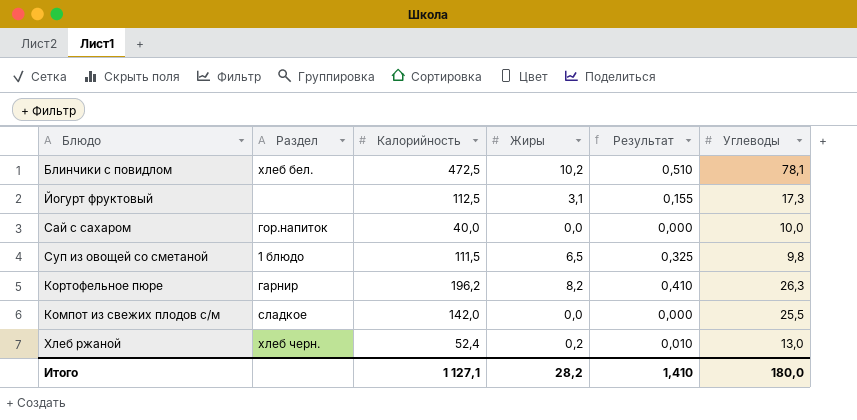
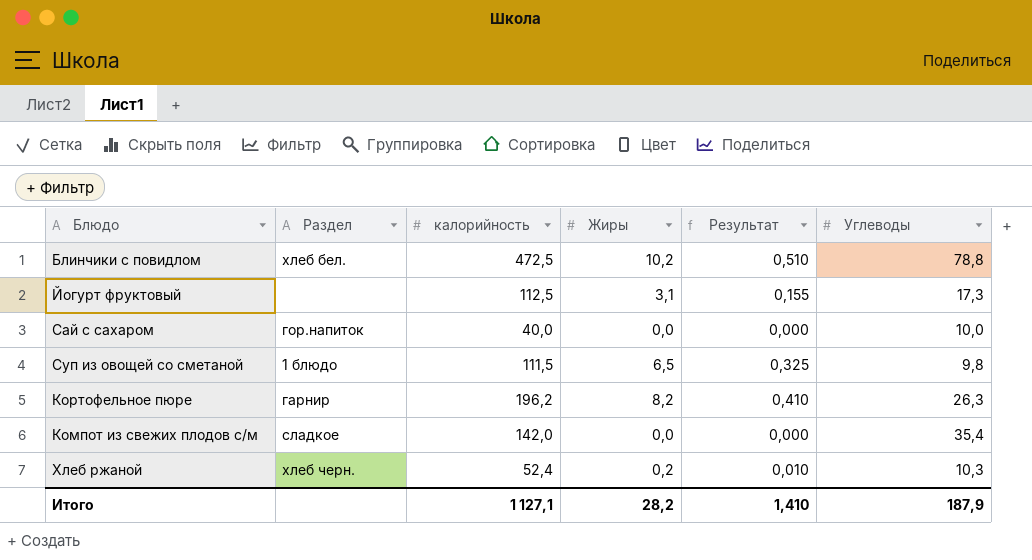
column name: Калорийность -> калорийность
Блинчики с повидлом | Углеводы: 78,1 -> 78,8
Компот из свежих плодов с/м | Углеводы: 25,5 -> 35,4
Хлеб ржаной | Углеводы: 13,0 -> 10,3
Итого | Углеводы: 180,0 -> 187,9

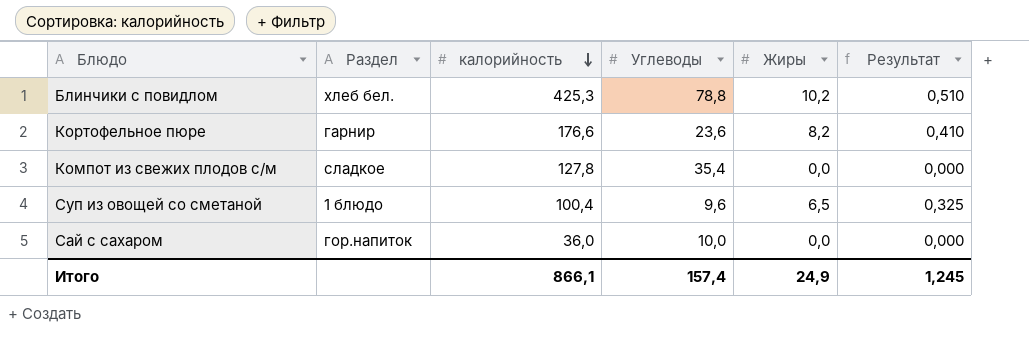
row order: none -> калорийность descending
column Углеводы | position: 6 -> 4
row Йогурт фруктовый: none | 112,5 | 3,1 | 0,155 | 17,3 -> none
row Хлеб ржаной: хлеб черн. | 52,4 | 0,2 | 0,010 | 10,3 -> none
Блинчики с повидлом | калорийность: 472,5 -> 425,3
Кортофельное пюре | калорийность: 196,2 -> 176,6
Кортофельное пюре | Углеводы: 26,3 -> 23,6
Компот из свежих плодов с/м | калорийность: 142,0 -> 127,8
Суп из овощей со сметаной | калорийность: 111,5 -> 100,4
Суп из овощей со сметаной | Углеводы: 9,8 -> 9,6
Сай с сахаром | калорийность: 40,0 -> 36,0
Итого | калорийность: 1 127,1 -> 866,1
Итого | Углеводы: 187,9 -> 157,4
Итого | Жиры: 28,2 -> 24,9
Итого | Результат: 1,410 -> 1,245

